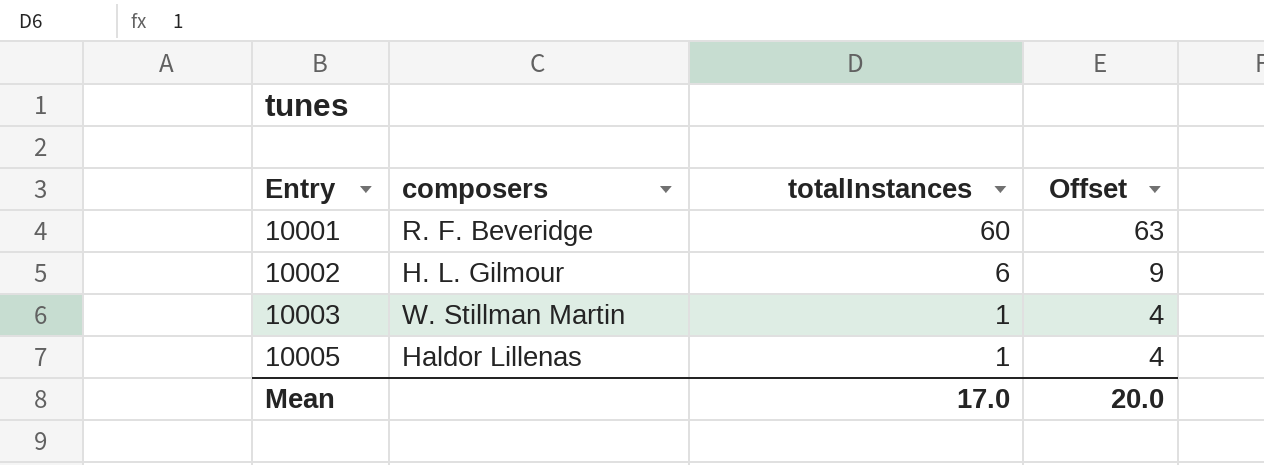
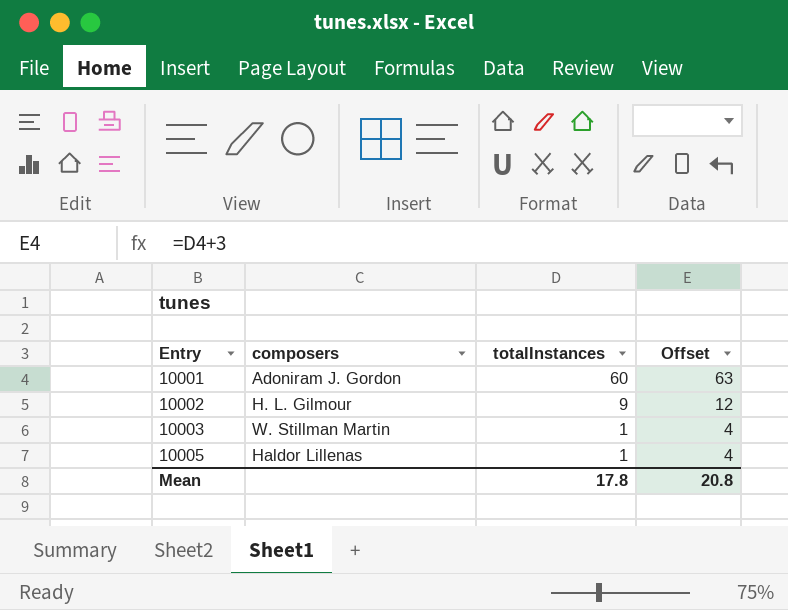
10001 | composers: R. F. Beveridge -> Adoniram J. Gordon
10002 | totalInstances: 6 -> 9
10002 | Offset: 9 -> 12
Mean | totalInstances: 17.0 -> 17.8
Mean | Offset: 20.0 -> 20.8

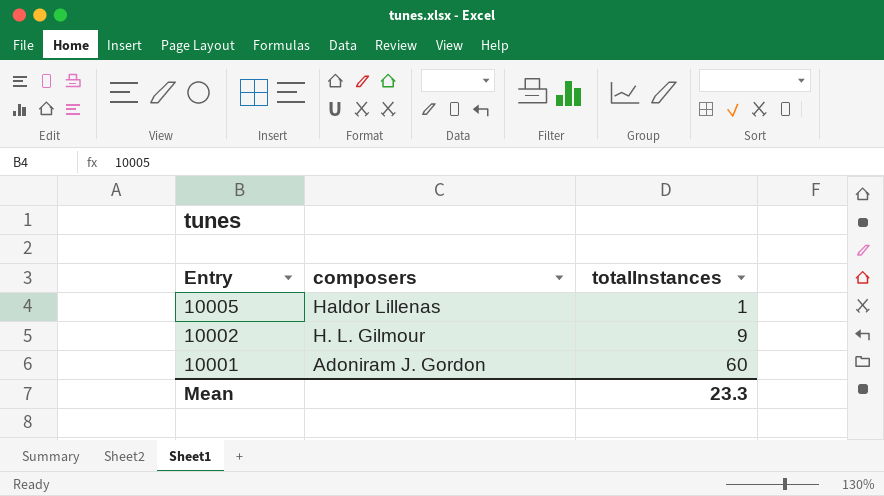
row order: Entry ascending -> Entry descending
column Offset | formula: [totalInstances] + 3 -> none
row 10003: W. Stillman Martin | 1 | 4 -> none
Mean | totalInstances: 17.8 -> 23.3

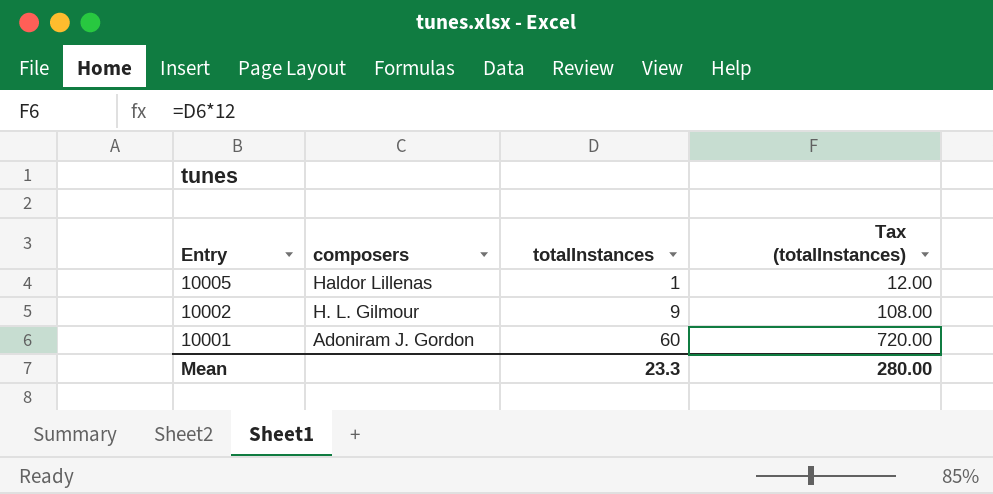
column Tax (totalInstances) | formula: none -> [totalInstances] * 12

